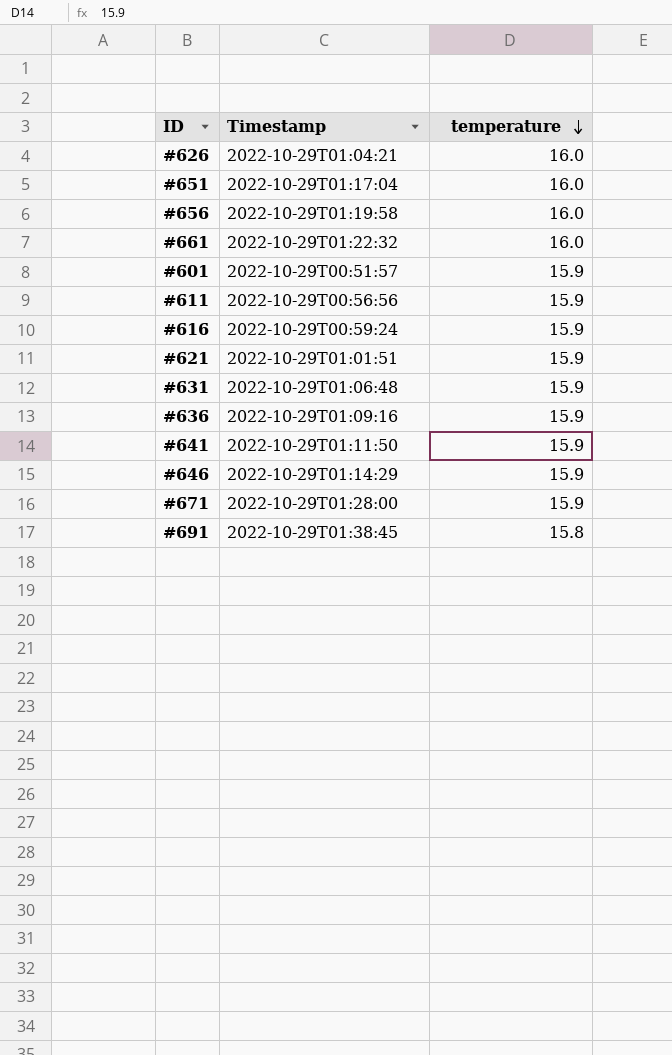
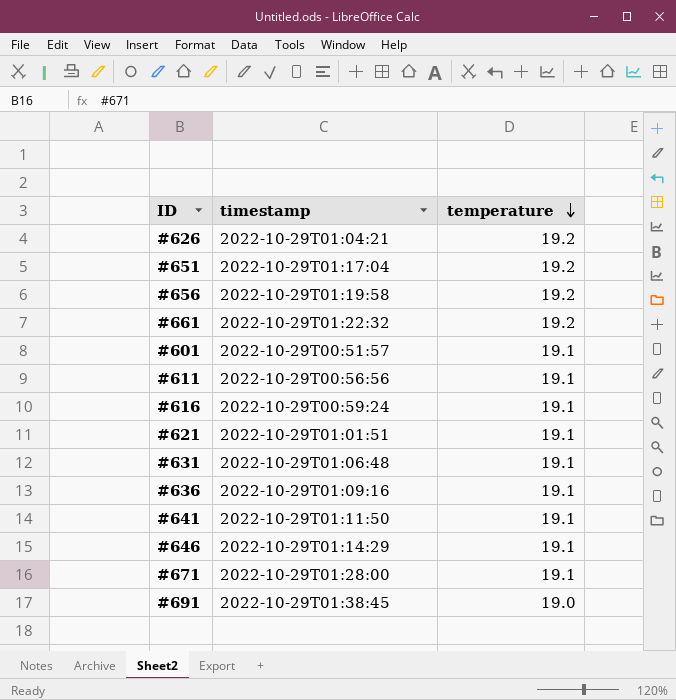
column name: Timestamp -> timestamp
#626 | temperature: 16.0 -> 19.2
#651 | temperature: 16.0 -> 19.2
#656 | temperature: 16.0 -> 19.2
#661 | temperature: 16.0 -> 19.2
#601 | temperature: 15.9 -> 19.1
#611 | temperature: 15.9 -> 19.1
#616 | temperature: 15.9 -> 19.1
#621 | temperature: 15.9 -> 19.1
#631 | temperature: 15.9 -> 19.1
#636 | temperature: 15.9 -> 19.1
#641 | temperature: 15.9 -> 19.1
#646 | temperature: 15.9 -> 19.1
#671 | temperature: 15.9 -> 19.1
#691 | temperature: 15.8 -> 19.0

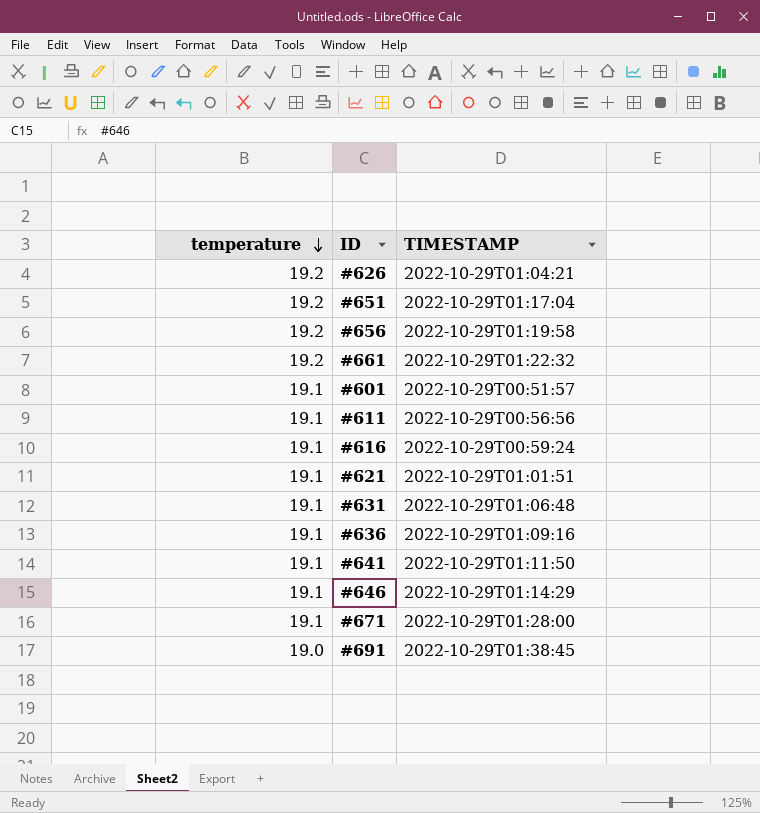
column temperature | position: 3 -> 1
column name: timestamp -> TIMESTAMP

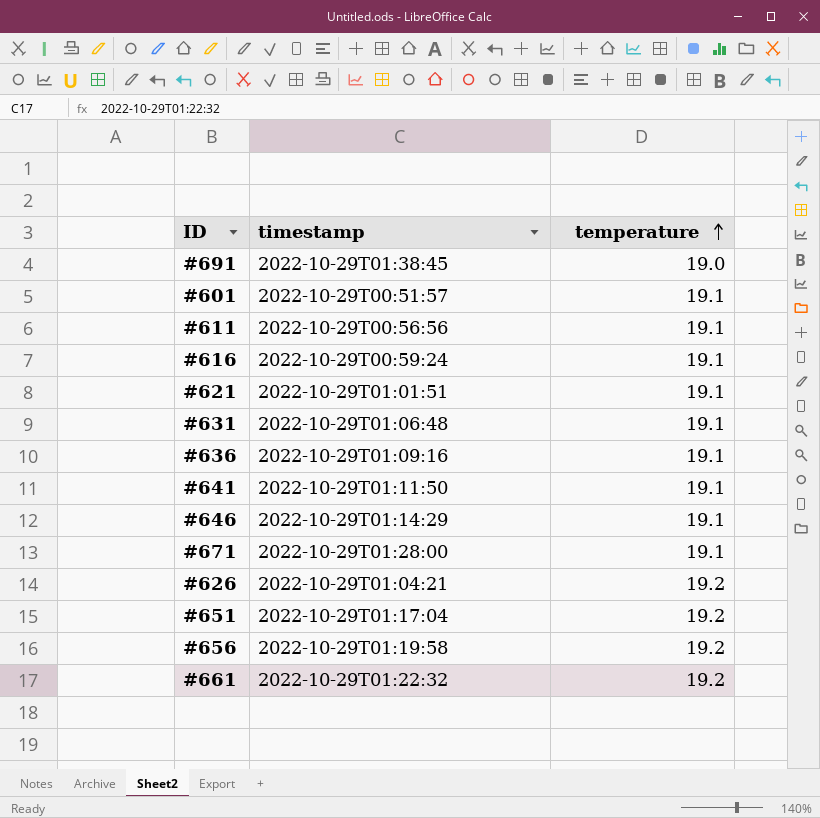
row order: temperature descending -> temperature ascending
column name: TIMESTAMP -> timestamp
column temperature | position: 1 -> 3

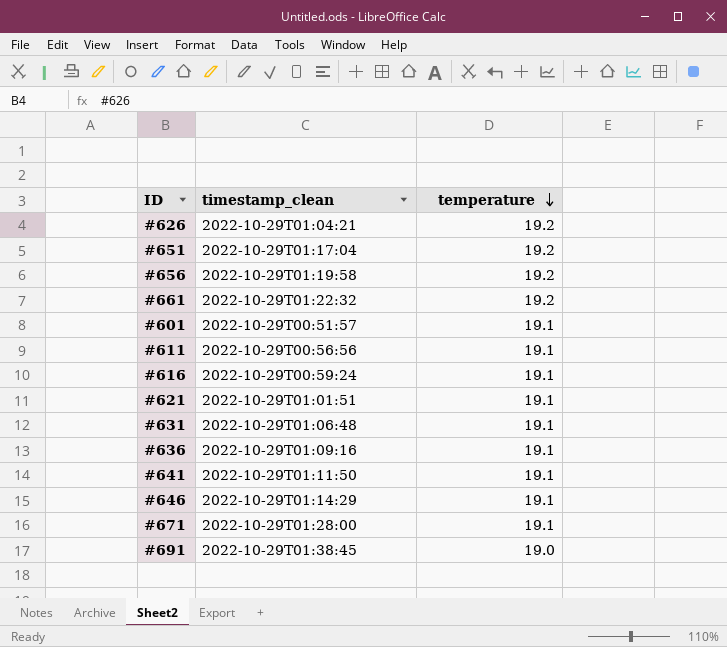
row order: temperature ascending -> temperature descending
column name: timestamp -> timestamp_clean

